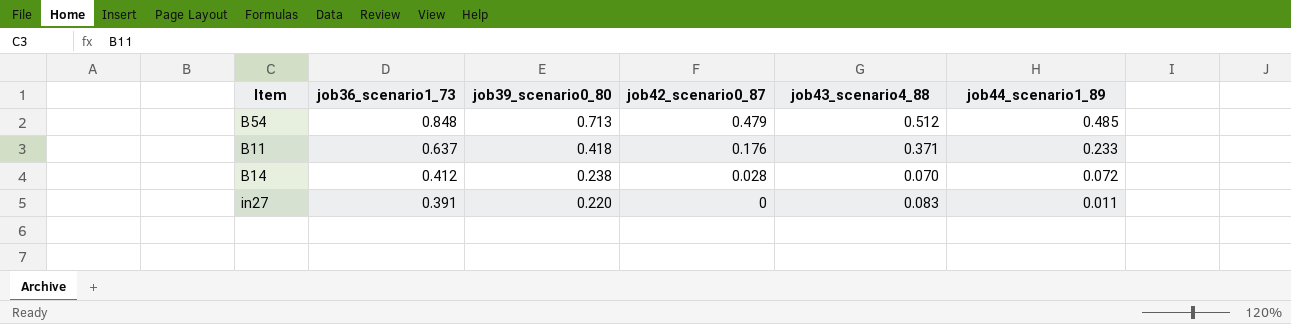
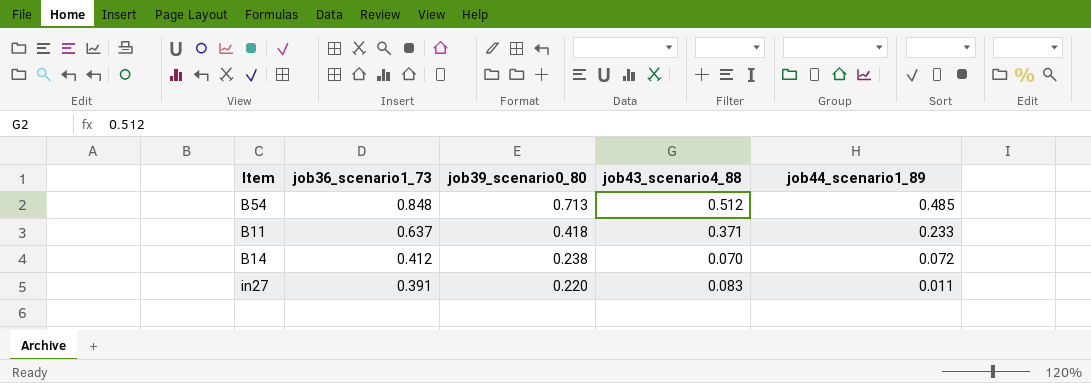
column job42_scenario0_87 | position: 4 -> none

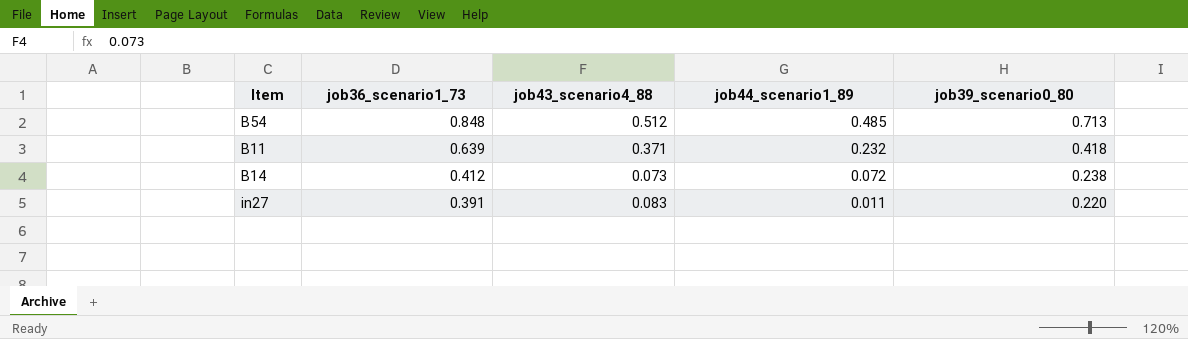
column job39_scenario0_80 | position: 3 -> 5
B11 | job36_scenario1_73: 0.637 -> 0.639
B11 | job44_scenario1_89: 0.233 -> 0.232
B14 | job43_scenario4_88: 0.070 -> 0.073

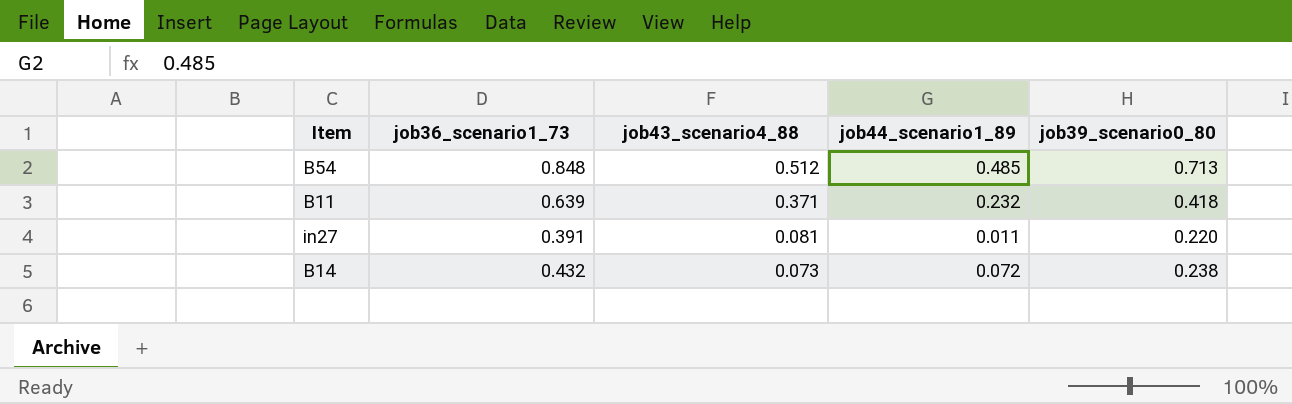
row order: job36_scenario1_73 descending -> job43_scenario4_88 descending
in27 | job43_scenario4_88: 0.083 -> 0.081
B14 | job36_scenario1_73: 0.412 -> 0.432

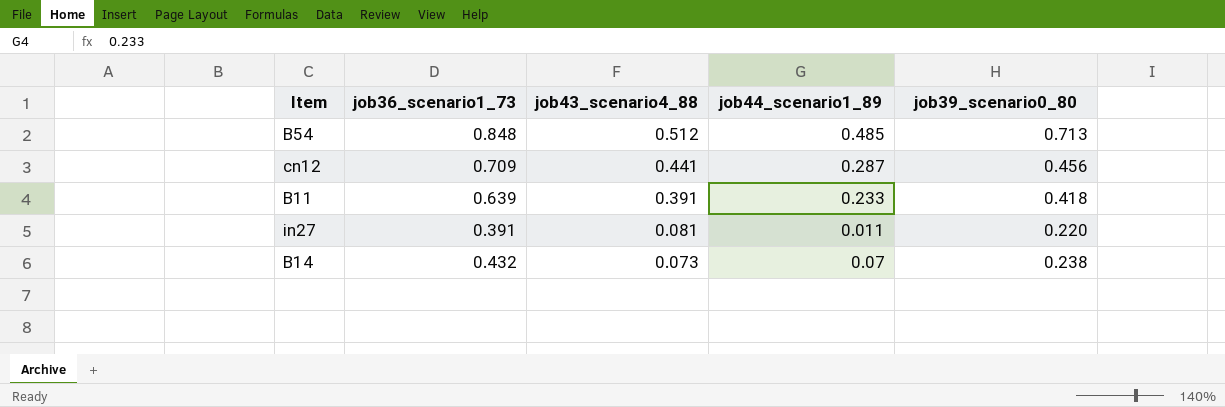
row cn12: none -> 0.709 | 0.441 | 0.287 | 0.456
B11 | job43_scenario4_88: 0.371 -> 0.391
B11 | job44_scenario1_89: 0.232 -> 0.233
B14 | job44_scenario1_89: 0.072 -> 0.07

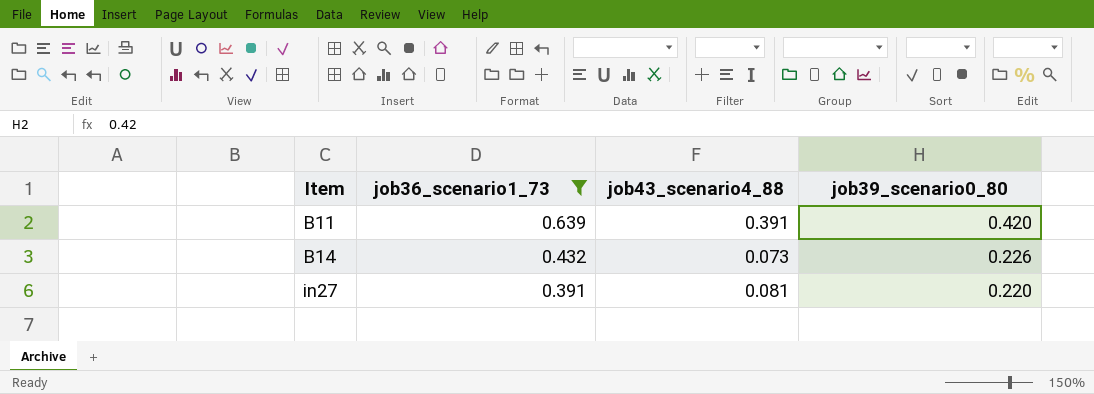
filter: none -> job36_scenario1_73 <= 0.639
row order: job43_scenario4_88 descending -> Item ascending
column job44_scenario1_89 | position: 4 -> none
B11 | job39_scenario0_80: 0.418 -> 0.420
B14 | job39_scenario0_80: 0.238 -> 0.226

